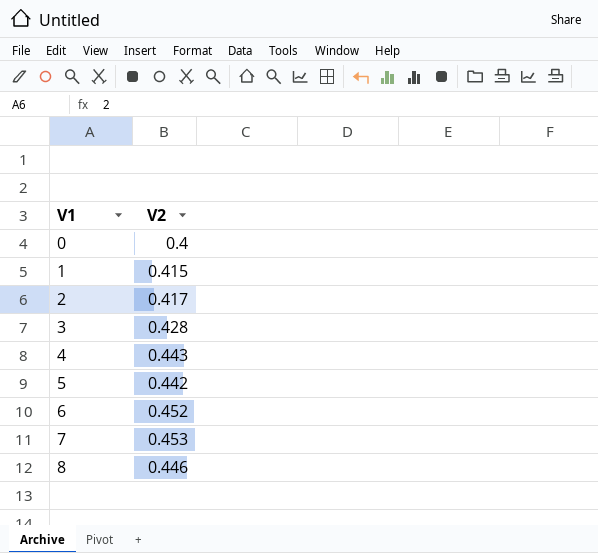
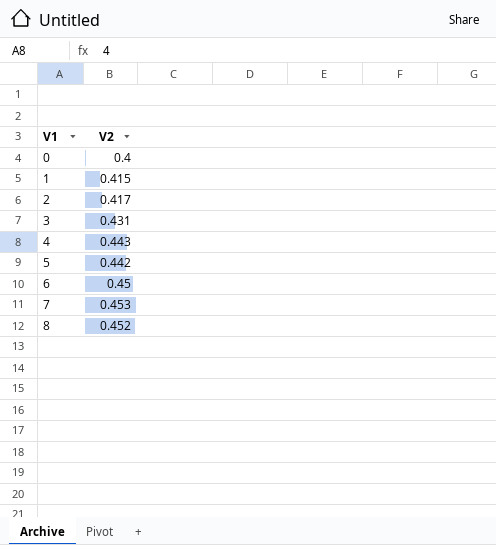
3 | V2: 0.428 -> 0.431
6 | V2: 0.452 -> 0.45
8 | V2: 0.446 -> 0.452

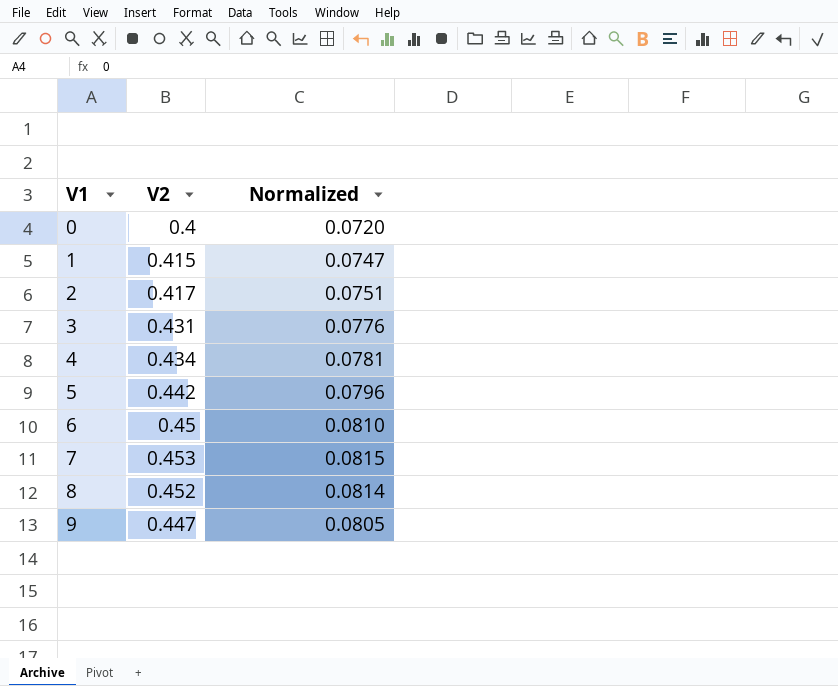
column Normalized | formula: none -> [V2] * 0.18
4 | V2: 0.443 -> 0.434
row 9: none -> 0.447 | 0.0805

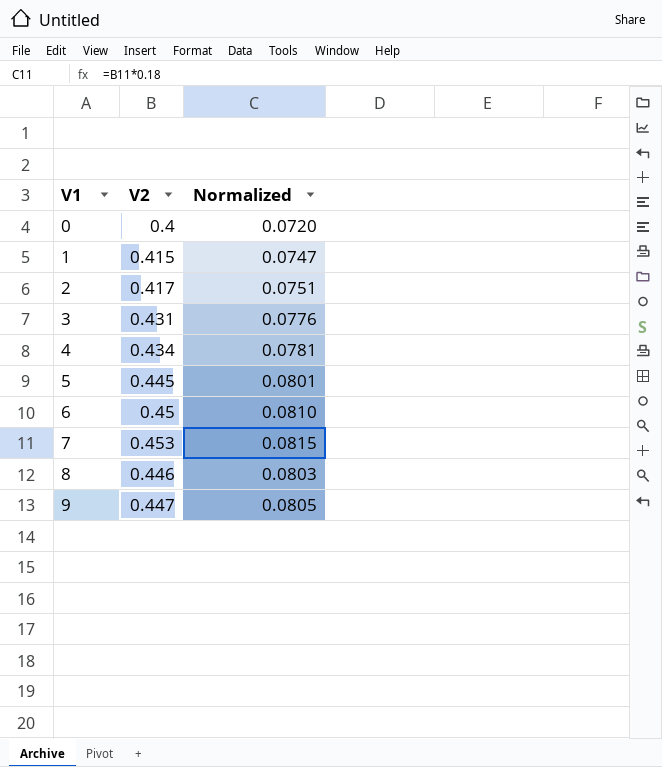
5 | V2: 0.442 -> 0.445
5 | Normalized: 0.0796 -> 0.0801
8 | V2: 0.452 -> 0.446
8 | Normalized: 0.0814 -> 0.0803

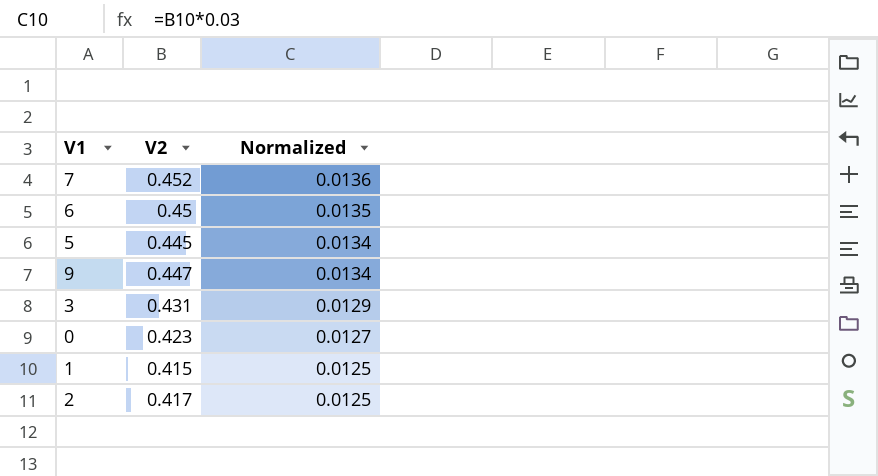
row order: V1 ascending -> Normalized descending
column Normalized | formula: [V2] * 0.18 -> [V2] * 0.03
row 4: 0.434 | 0.0781 -> none
row 8: 0.446 | 0.0803 -> none
7 | V2: 0.453 -> 0.452
0 | V2: 0.4 -> 0.423

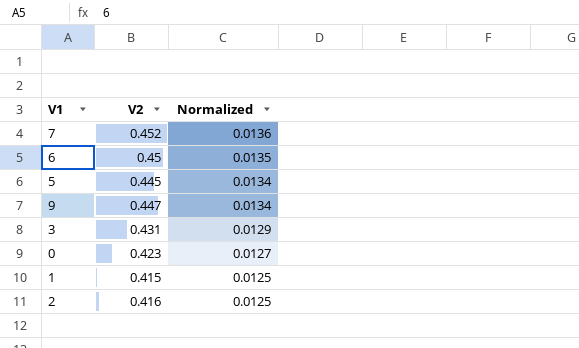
2 | V2: 0.417 -> 0.416

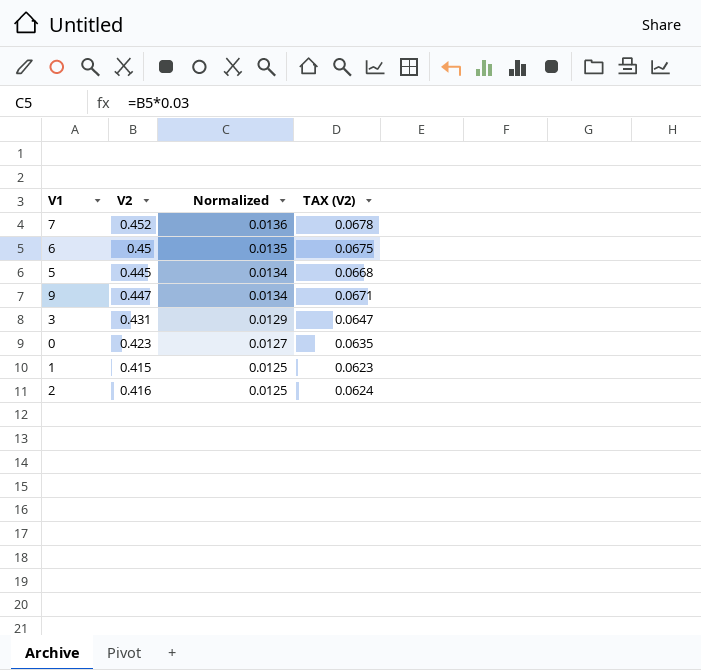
column TAX (V2) | formula: none -> [V2] * 0.15

